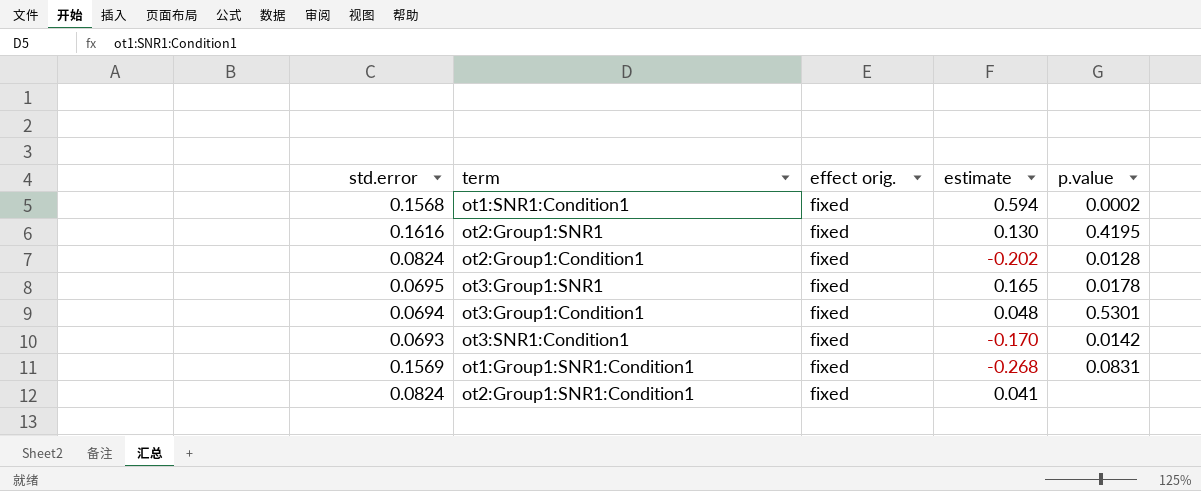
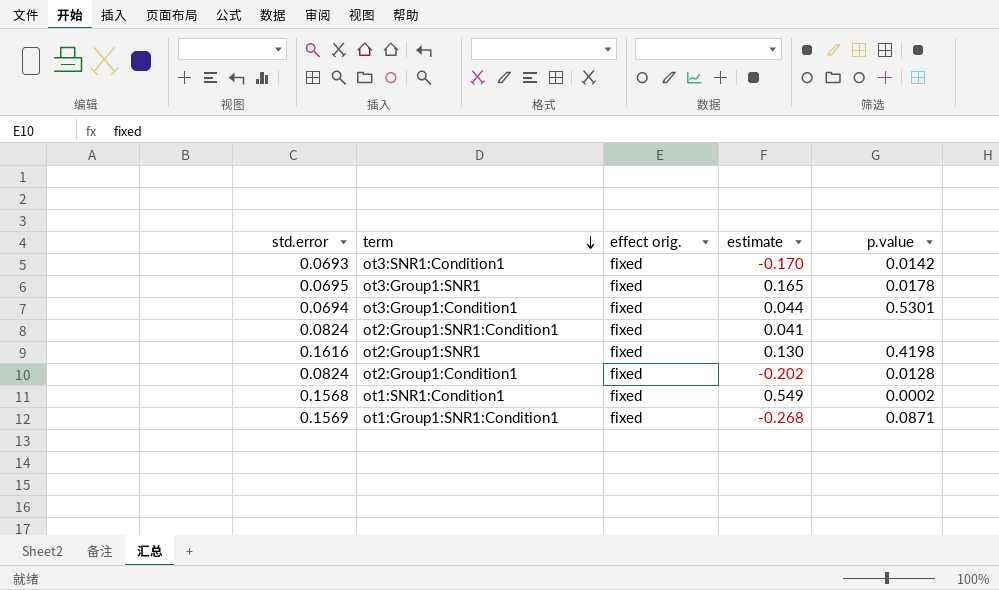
row order: none -> term descending
ot3:Group1:Condition1 | estimate: 0.048 -> 0.044
ot2:Group1:SNR1 | p.value: 0.4195 -> 0.4198
ot1:SNR1:Condition1 | estimate: 0.594 -> 0.549
ot1:Group1:SNR1:Condition1 | p.value: 0.0831 -> 0.0871

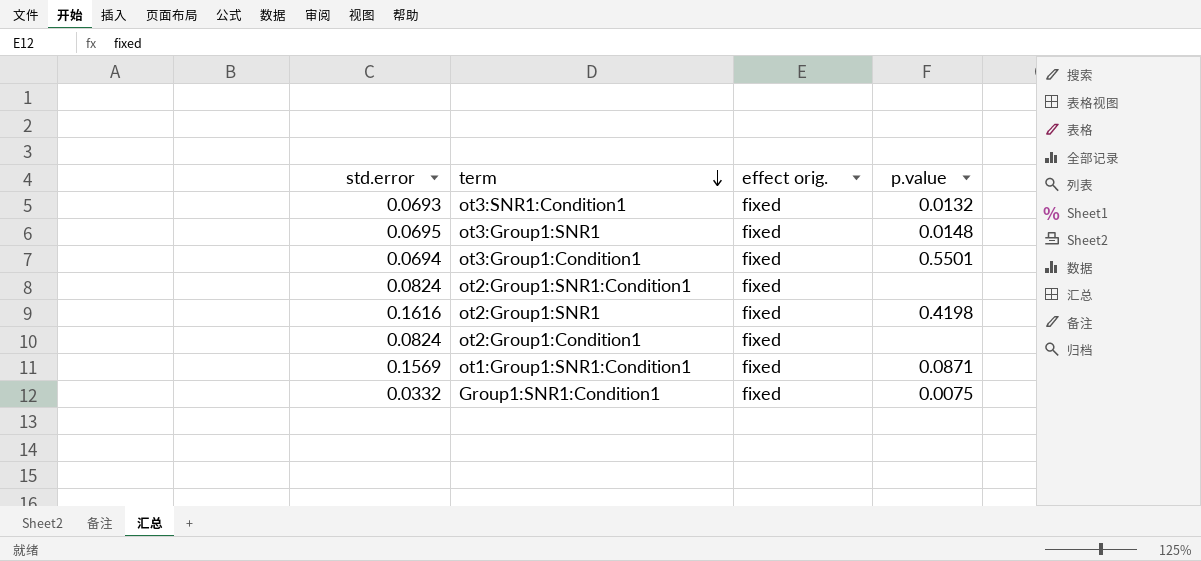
column estimate | position: 4 -> none
row ot1:SNR1:Condition1: 0.1568 | fixed | 0.549 | 0.0002 -> none
ot3:SNR1:Condition1 | p.value: 0.0142 -> 0.0132
ot3:Group1:SNR1 | p.value: 0.0178 -> 0.0148
ot3:Group1:Condition1 | p.value: 0.5301 -> 0.5501
ot2:Group1:Condition1 | p.value: 0.0128 -> none
row Group1:SNR1:Condition1: none -> 0.0332 | fixed | 0.0075

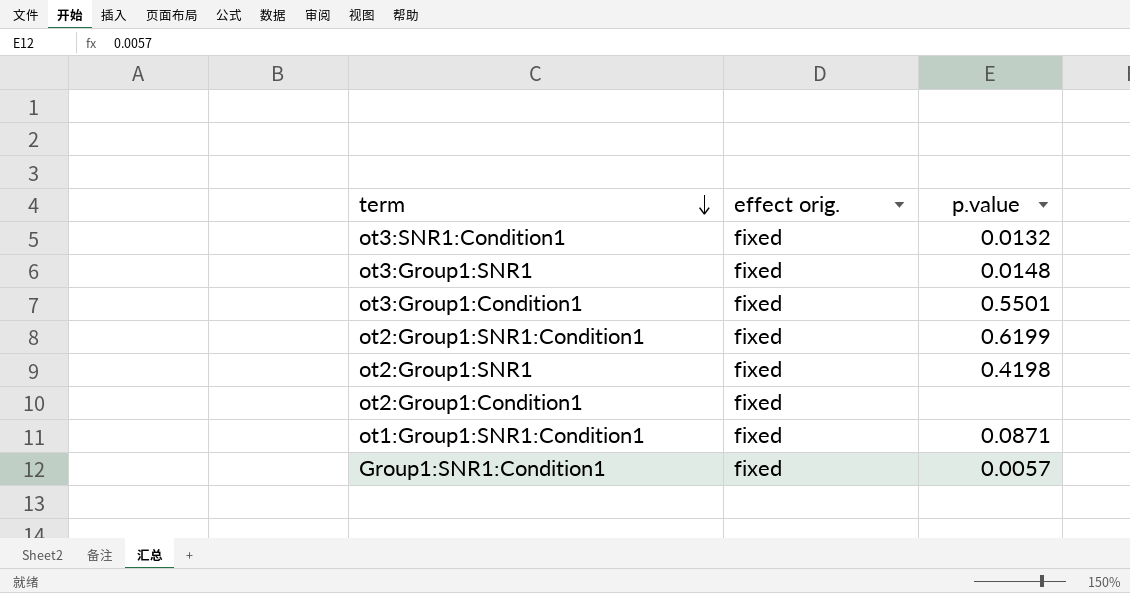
column std.error | position: 1 -> none
ot2:Group1:SNR1:Condition1 | p.value: none -> 0.6199
Group1:SNR1:Condition1 | p.value: 0.0075 -> 0.0057

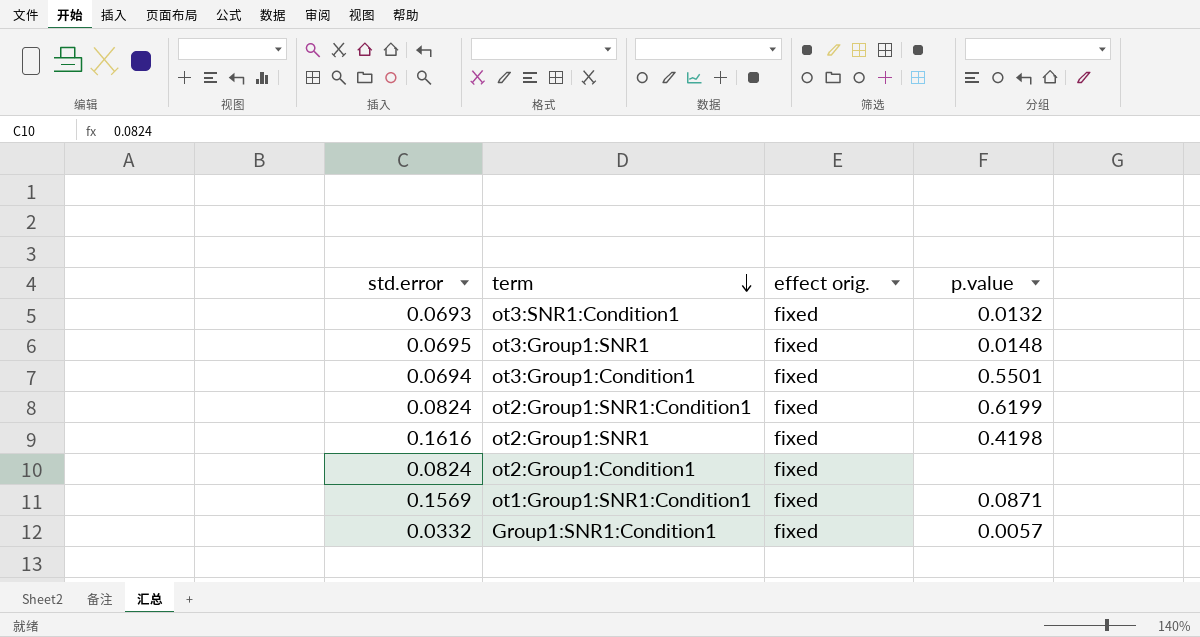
column std.error | position: none -> 1

